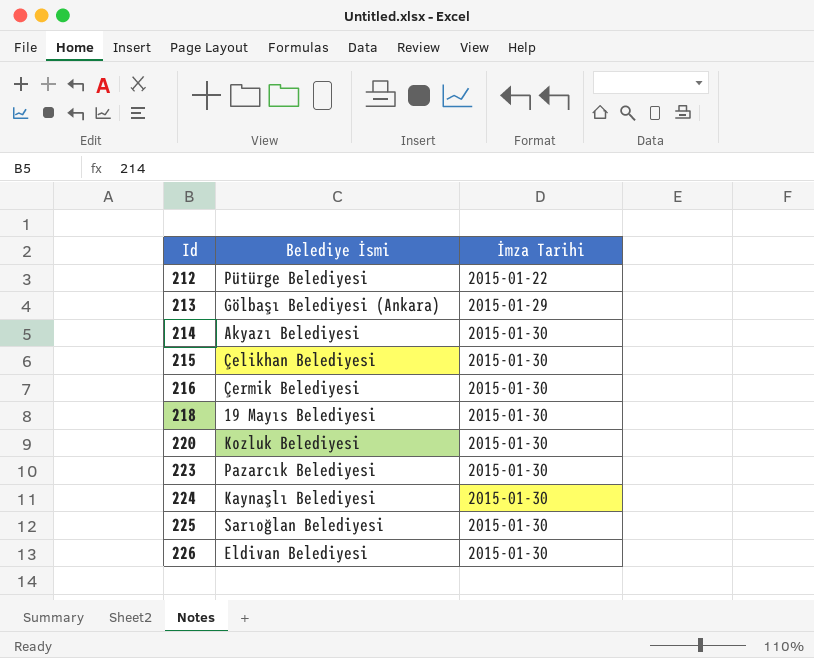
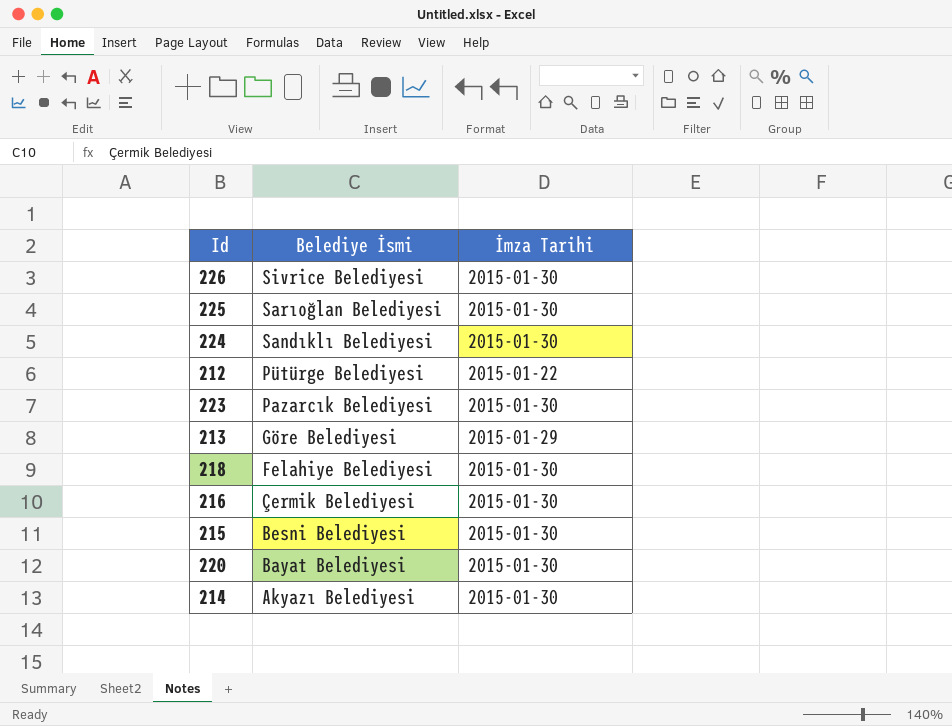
row order: Id ascending -> Belediye İsmi descending
226 | Belediye İsmi: Eldivan Belediyesi -> Sivrice Belediyesi
224 | Belediye İsmi: Kaynaşlı Belediyesi -> Sandıklı Belediyesi
213 | Belediye İsmi: Gölbaşı Belediyesi (Ankara) -> Göre Belediyesi
218 | Belediye İsmi: 19 Mayıs Belediyesi -> Felahiye Belediyesi
215 | Belediye İsmi: Çelikhan Belediyesi -> Besni Belediyesi
220 | Belediye İsmi: Kozluk Belediyesi -> Bayat Belediyesi

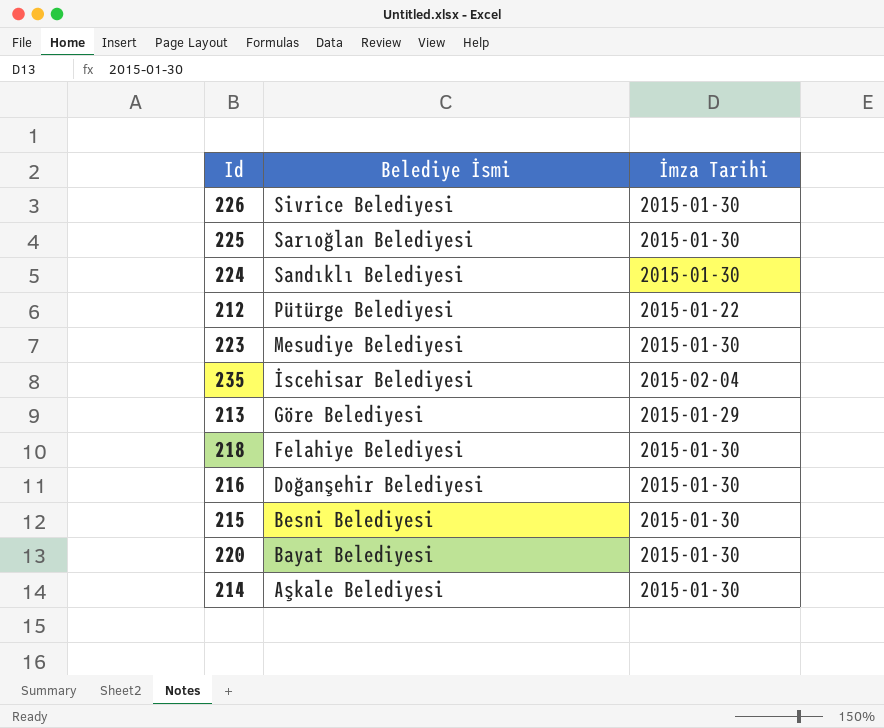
223 | Belediye İsmi: Pazarcık Belediyesi -> Mesudiye Belediyesi
row 235: none -> İscehisar Belediyesi | 2015-02-04
216 | Belediye İsmi: Çermik Belediyesi -> Doğanşehir Belediyesi
214 | Belediye İsmi: Akyazı Belediyesi -> Aşkale Belediyesi

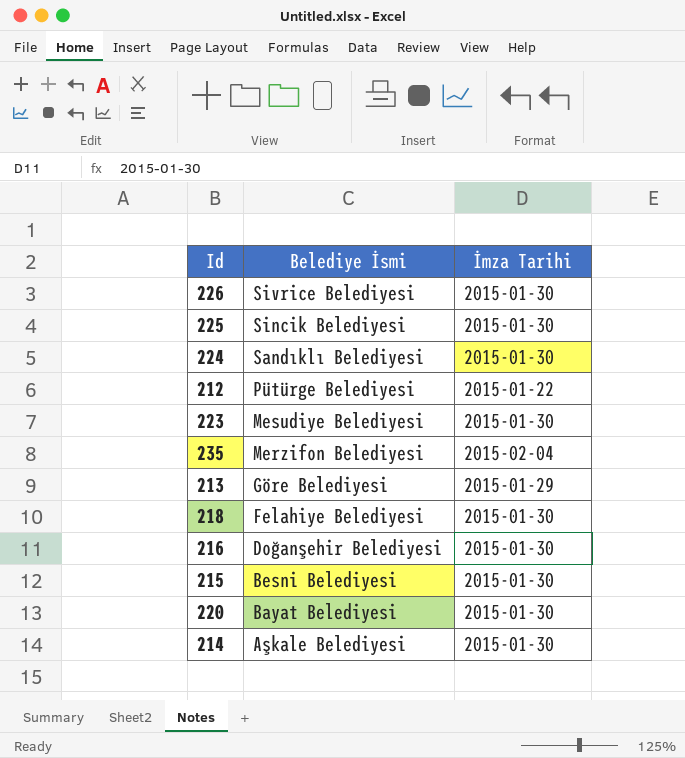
225 | Belediye İsmi: Sarıoğlan Belediyesi -> Sincik Belediyesi
235 | Belediye İsmi: İscehisar Belediyesi -> Merzifon Belediyesi

